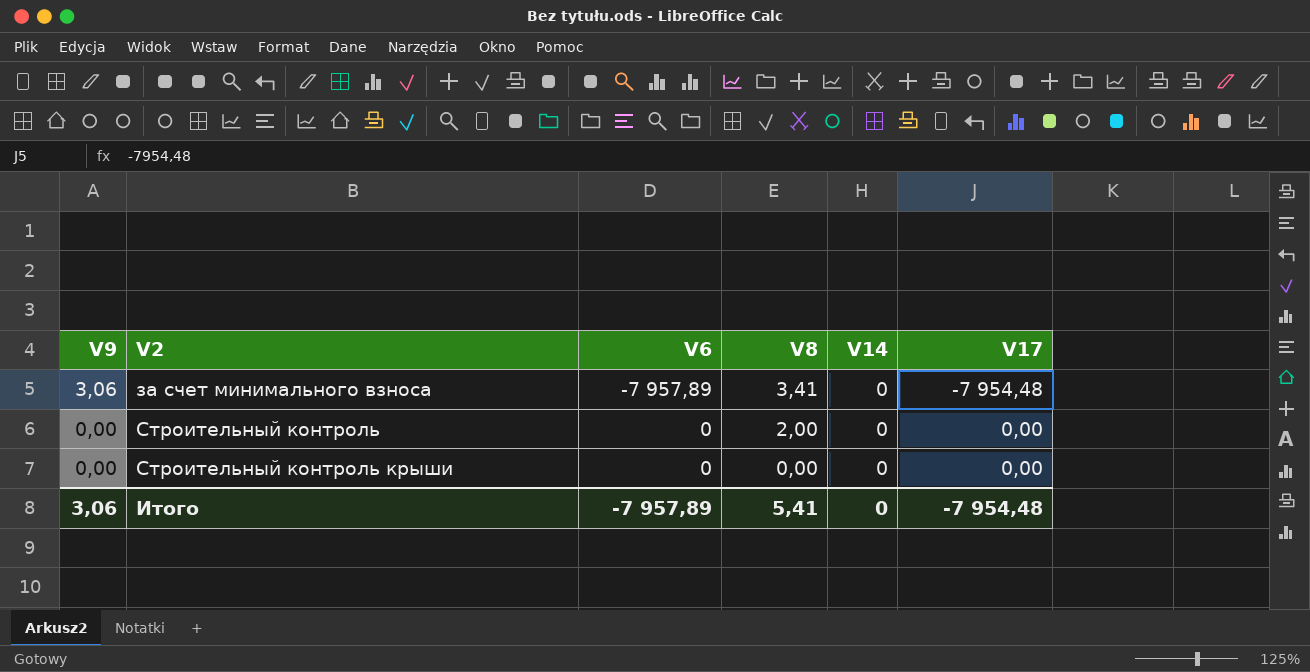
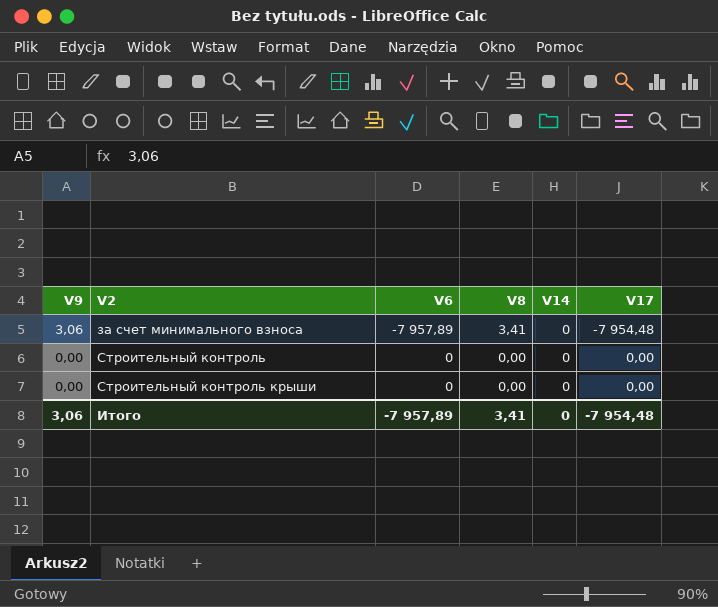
Строительный контроль | V8: 2,00 -> 0,00
Итого | V8: 5,41 -> 3,41

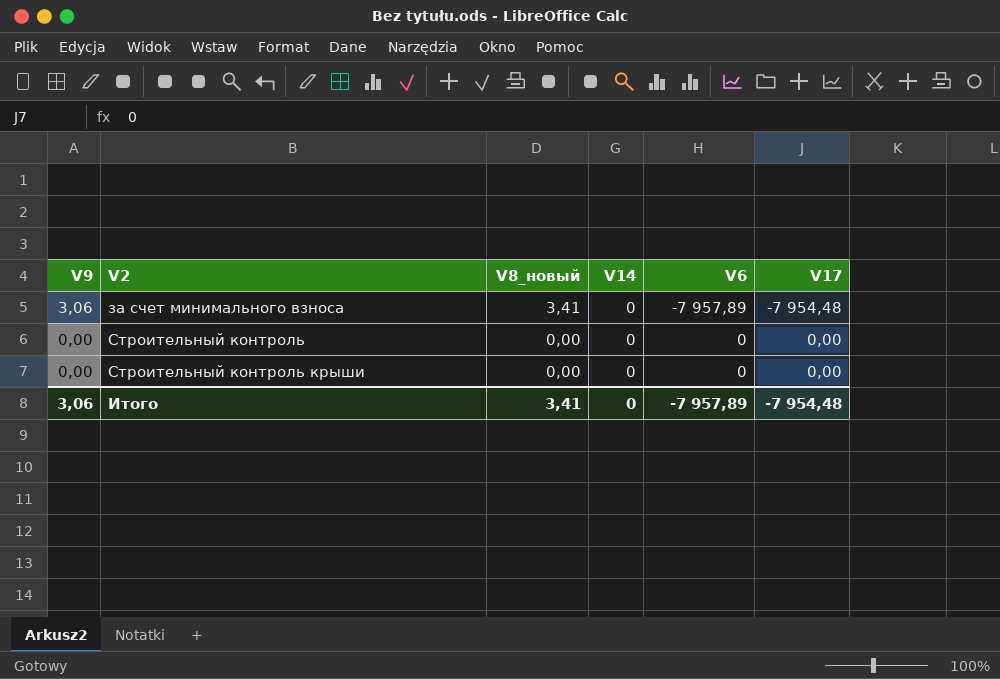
column name: V8 -> V8_новый
column V6 | position: 3 -> 5

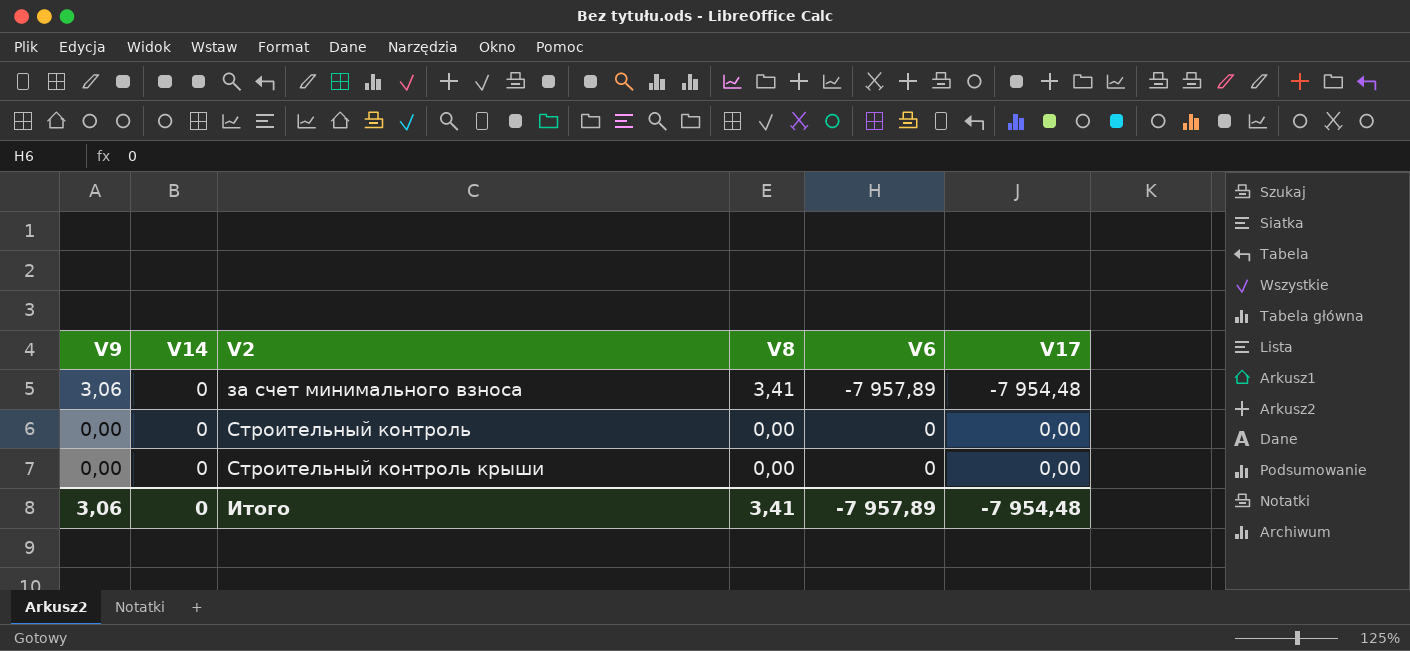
column V14 | position: 4 -> 2
column name: V8_новый -> V8

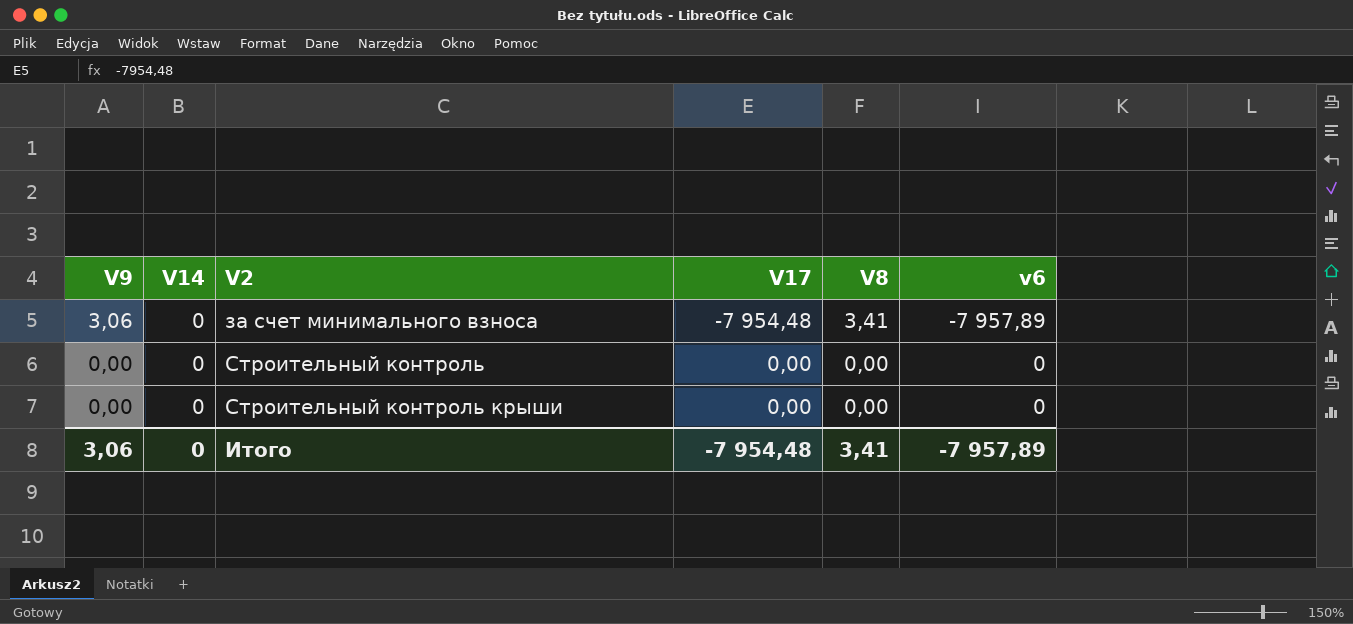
column V17 | position: 6 -> 4
column name: V6 -> v6

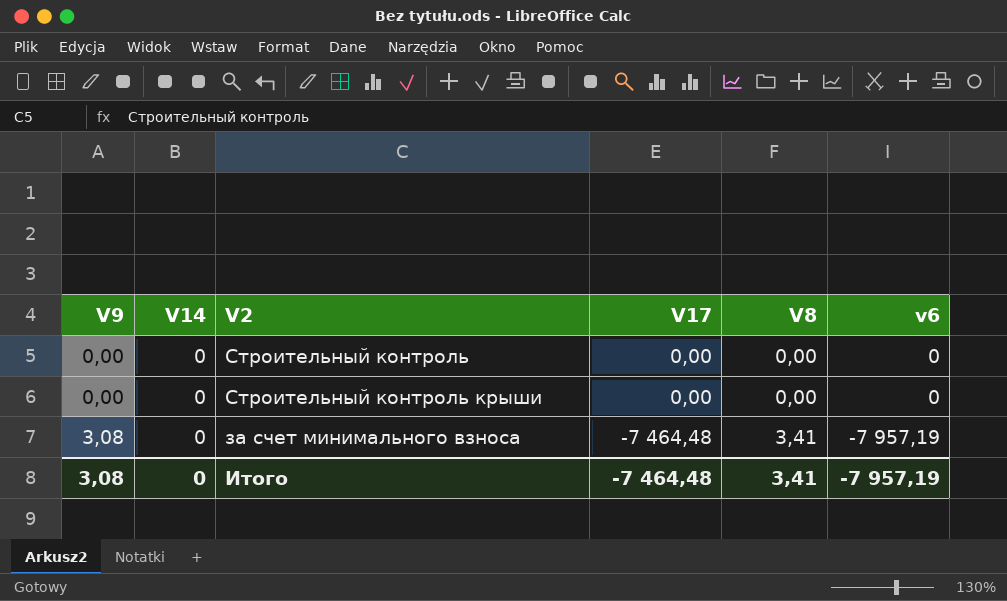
row order: V9 descending -> V9 ascending
за счет минимального взноса | V9: 3,06 -> 3,08
за счет минимального взноса | V17: -7 954,48 -> -7 464,48
за счет минимального взноса | v6: -7 957,89 -> -7 957,19
Итого | V9: 3,06 -> 3,08
Итого | V17: -7 954,48 -> -7 464,48
Итого | v6: -7 957,89 -> -7 957,19

